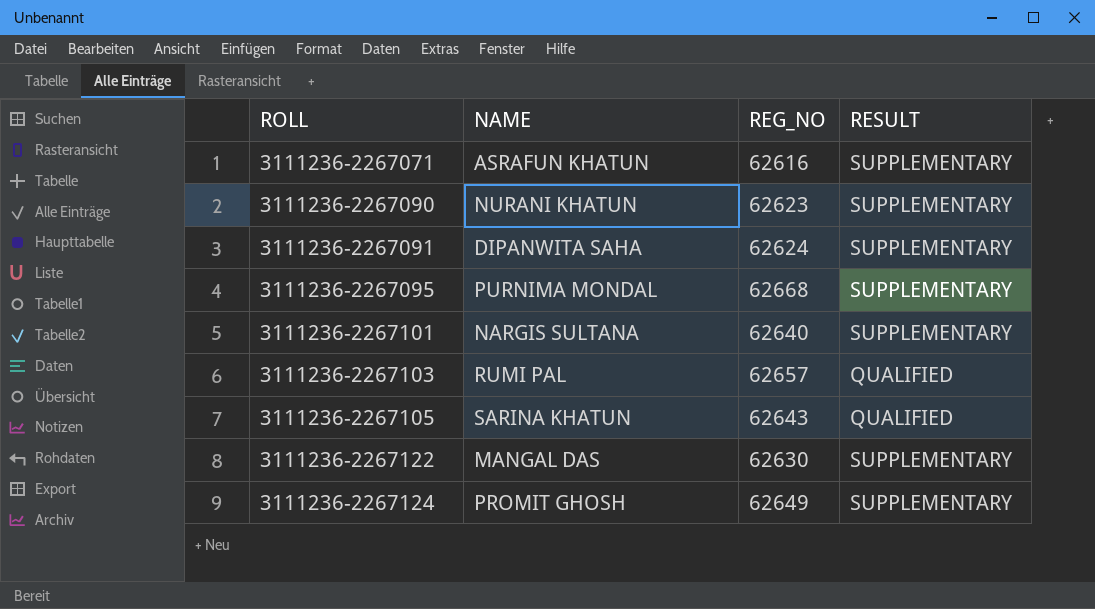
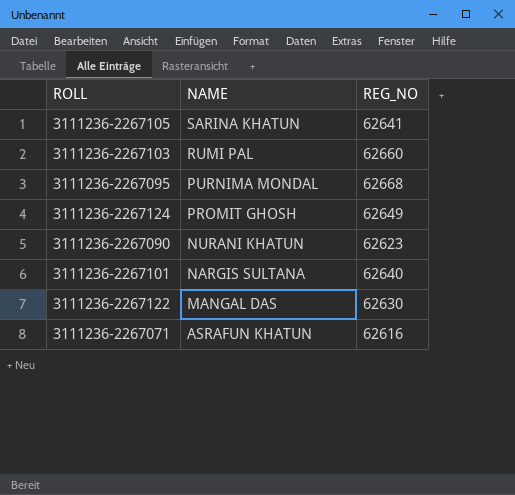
row order: ROLL ascending -> NAME descending
column RESULT | position: 4 -> none
row 3111236-2267091: DIPANWITA SAHA | 62624 | SUPPLEMENTARY -> none
3111236-2267105 | REG_NO: 62643 -> 62641
3111236-2267103 | REG_NO: 62657 -> 62660

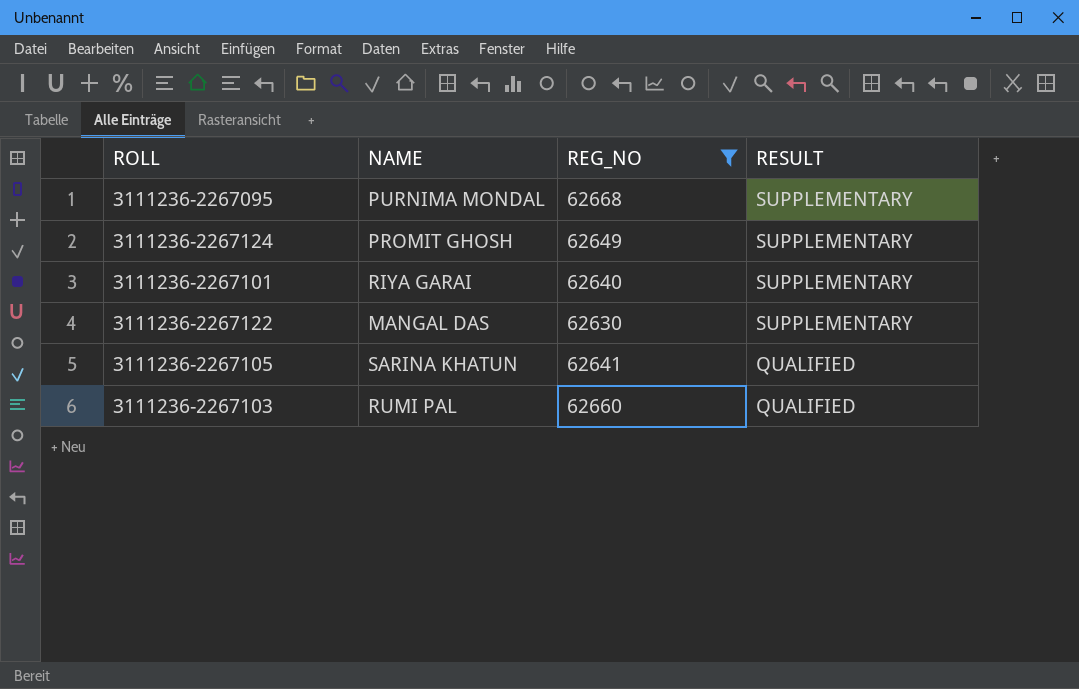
filter: none -> REG_NO >= 62630
row order: NAME descending -> RESULT descending
column RESULT | position: none -> 4
3111236-2267101 | NAME: NARGIS SULTANA -> RIYA GARAI

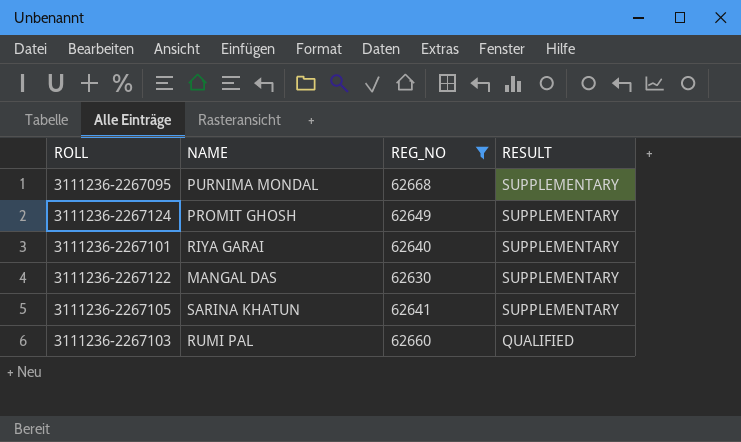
3111236-2267105 | RESULT: QUALIFIED -> SUPPLEMENTARY

